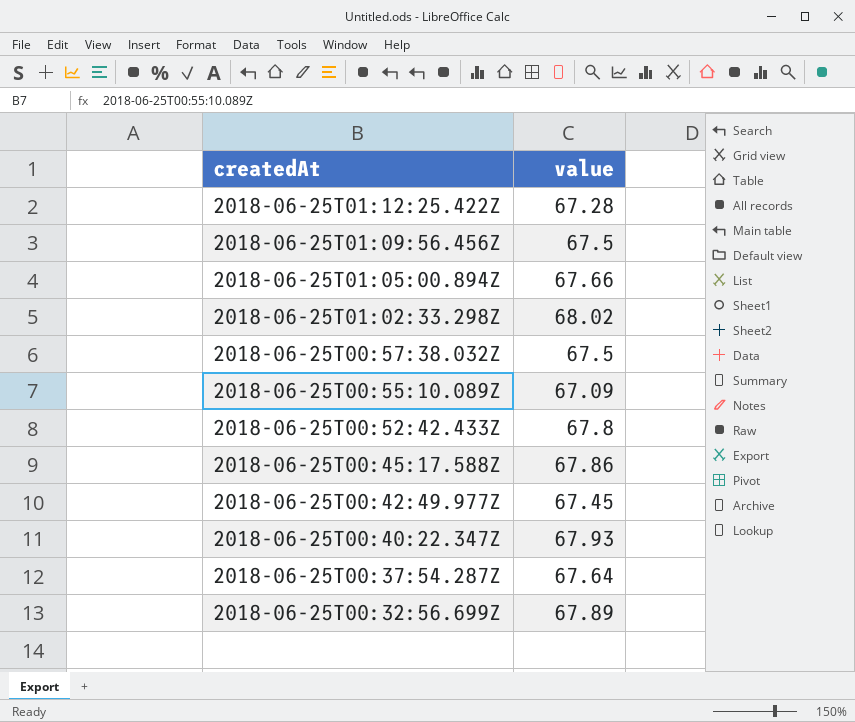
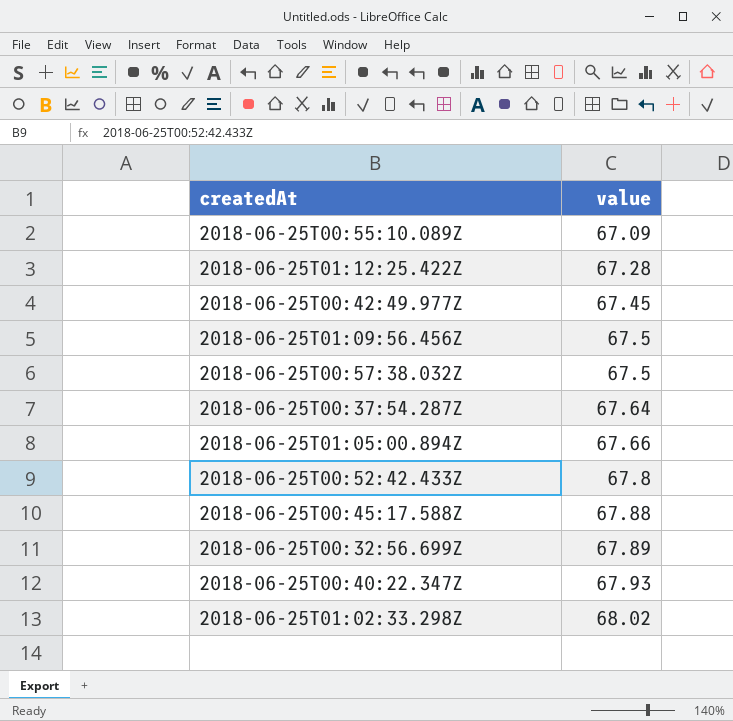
row order: createdAt descending -> value ascending
2018-06-25T00:45:17.588Z | value: 67.86 -> 67.88

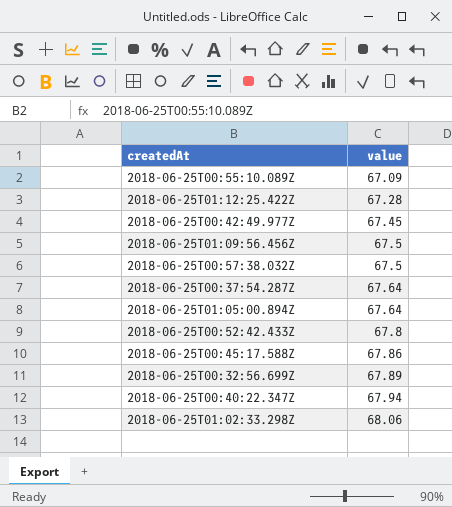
2018-06-25T01:05:00.894Z | value: 67.66 -> 67.64
2018-06-25T00:45:17.588Z | value: 67.88 -> 67.86
2018-06-25T00:40:22.347Z | value: 67.93 -> 67.94
2018-06-25T01:02:33.298Z | value: 68.02 -> 68.06

